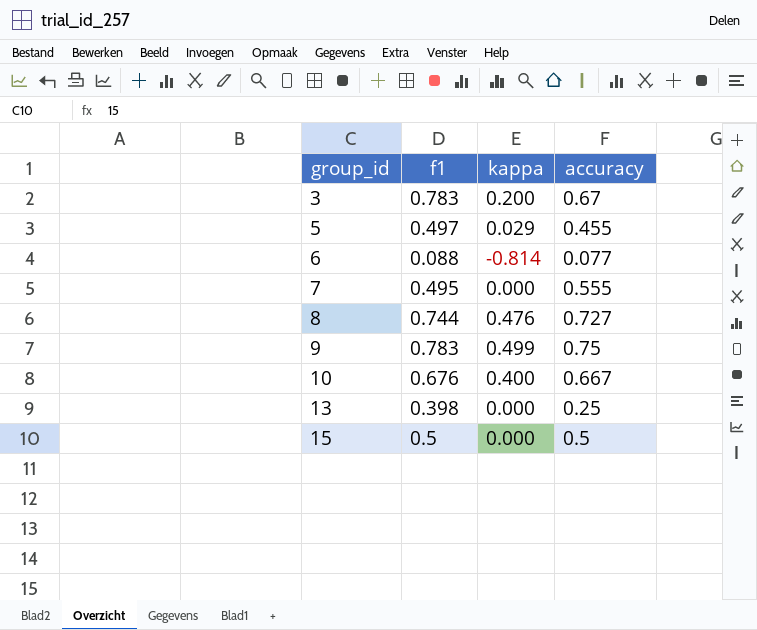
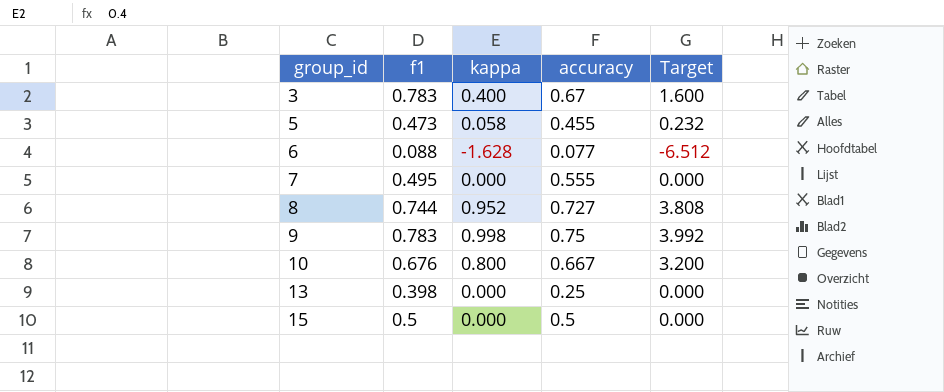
column Target | formula: none -> [kappa] * 4
3 | kappa: 0.200 -> 0.400
5 | f1: 0.497 -> 0.473
5 | kappa: 0.029 -> 0.058
6 | kappa: -0.814 -> -1.628
8 | kappa: 0.476 -> 0.952
9 | kappa: 0.499 -> 0.998
10 | kappa: 0.400 -> 0.800

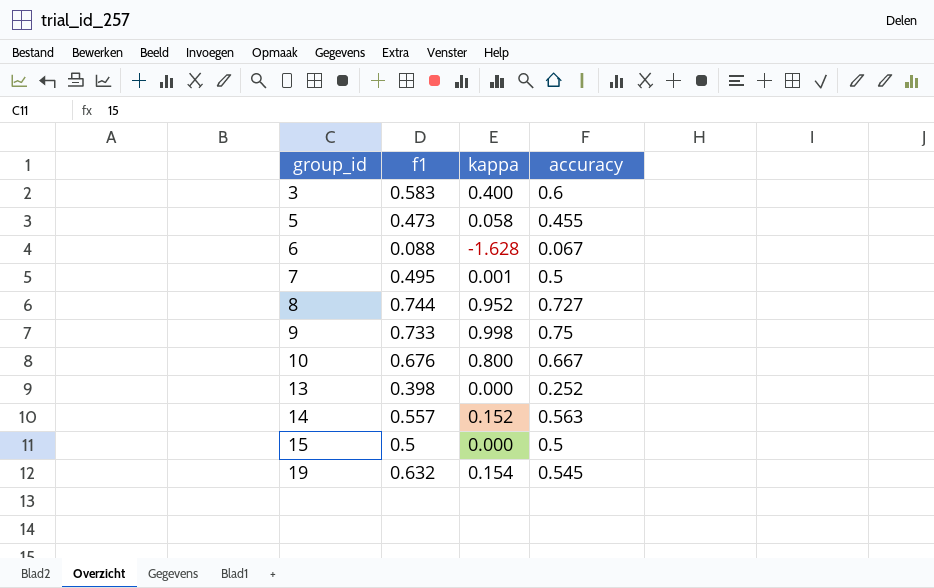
column Target | formula: [kappa] * 4 -> none
3 | f1: 0.783 -> 0.583
3 | accuracy: 0.67 -> 0.6
6 | accuracy: 0.077 -> 0.067
7 | kappa: 0.000 -> 0.001
7 | accuracy: 0.555 -> 0.5
9 | f1: 0.783 -> 0.733
13 | accuracy: 0.25 -> 0.252
row 14: none -> 0.557 | 0.152 | 0.563
row 19: none -> 0.632 | 0.154 | 0.545

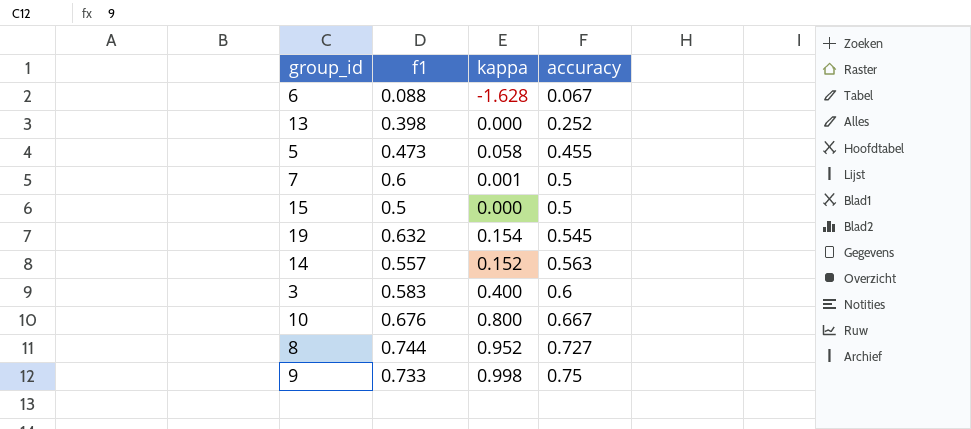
row order: group_id ascending -> accuracy ascending
7 | f1: 0.495 -> 0.6

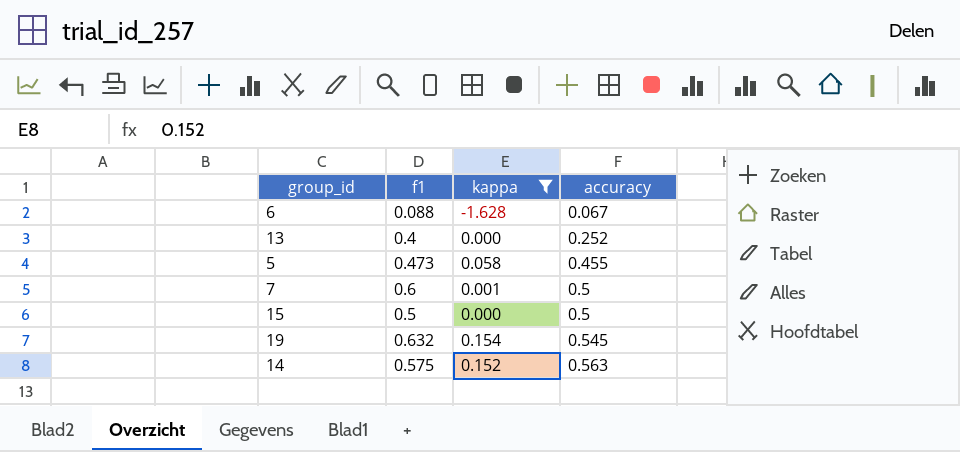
filter: none -> kappa <= 0.154
13 | f1: 0.398 -> 0.4
14 | f1: 0.557 -> 0.575

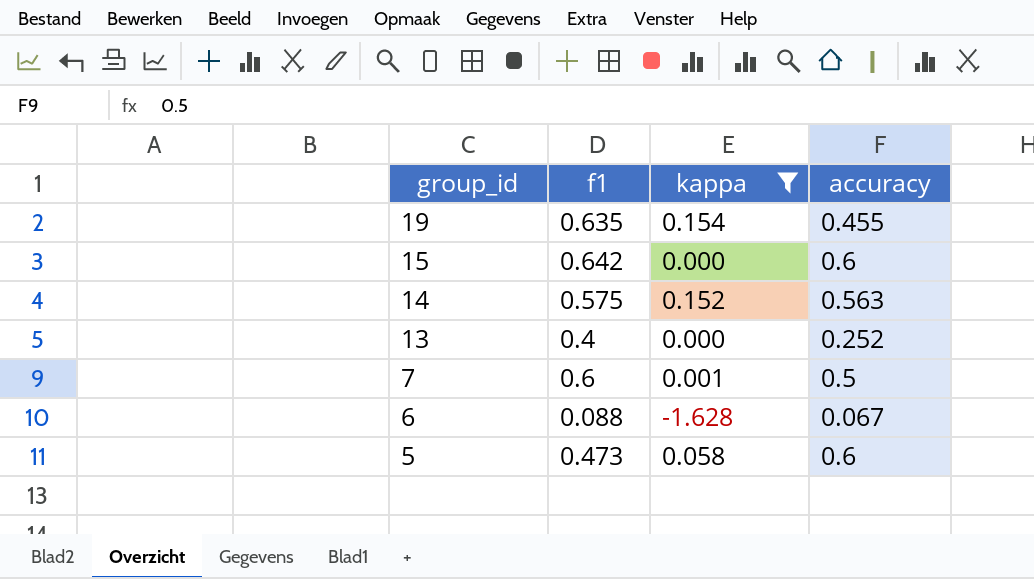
row order: accuracy ascending -> group_id descending
19 | f1: 0.632 -> 0.635
19 | accuracy: 0.545 -> 0.455
15 | f1: 0.5 -> 0.642
15 | accuracy: 0.5 -> 0.6
5 | accuracy: 0.455 -> 0.6

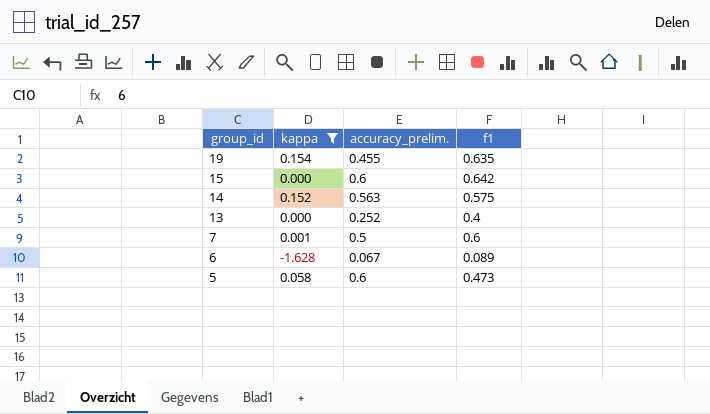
column name: accuracy -> accuracy_prelim.
column f1 | position: 2 -> 4
6 | f1: 0.088 -> 0.089

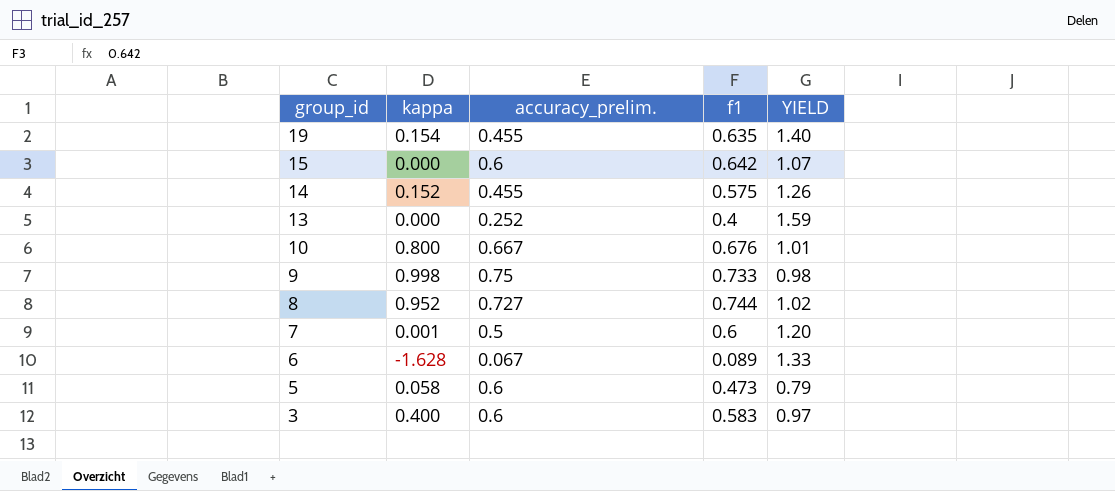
filter: kappa <= 0.154 -> none
column YIELD | formula: none -> [f1] / [accuracy_prelim.]
14 | accuracy_prelim.: 0.563 -> 0.455

